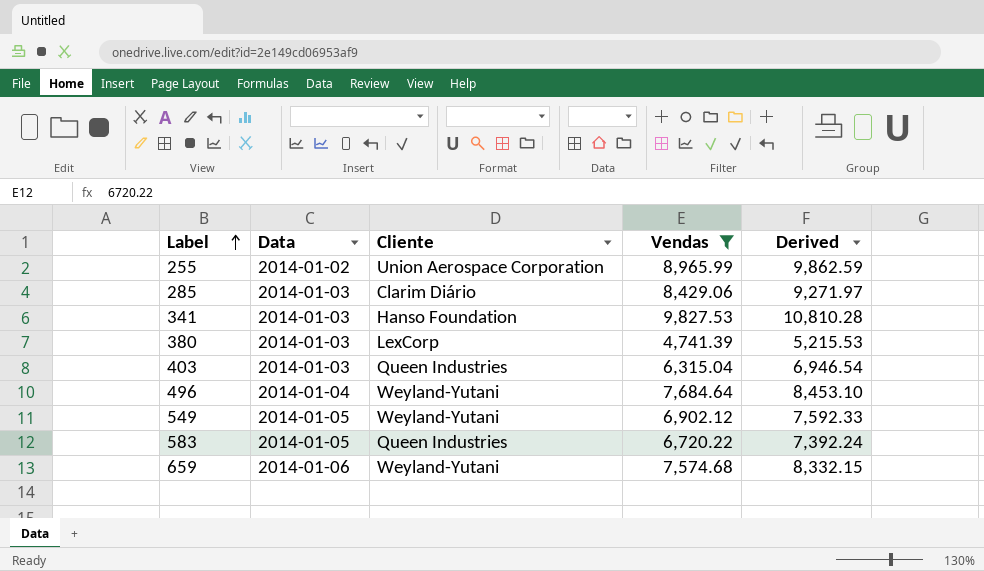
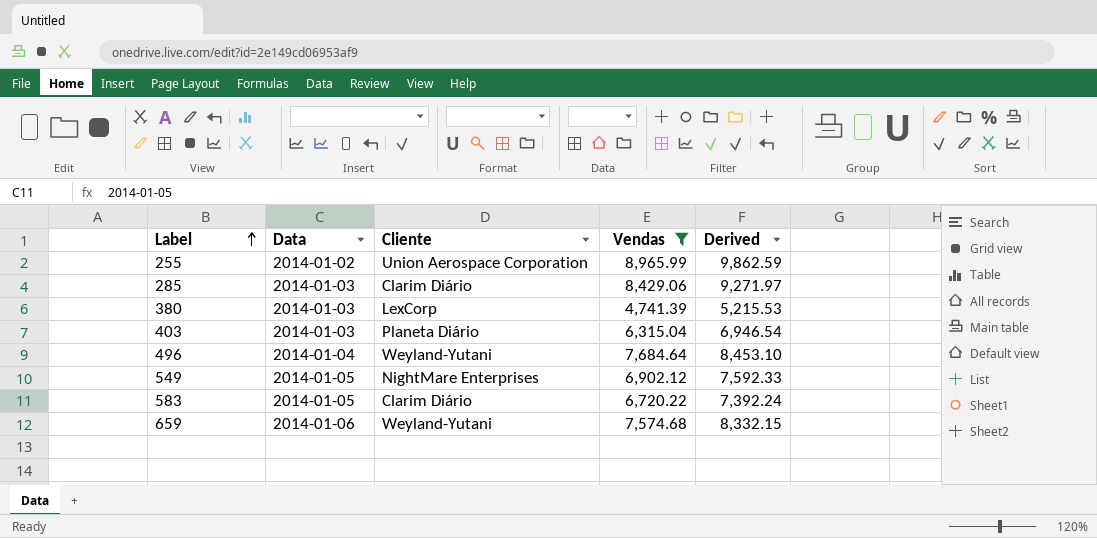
row 341: 2014-01-03 | Hanso Foundation | 9,827.53 | 10,810.28 -> none
403 | Cliente: Queen Industries -> Planeta Diário
549 | Cliente: Weyland-Yutani -> NightMare Enterprises
583 | Cliente: Queen Industries -> Clarim Diário

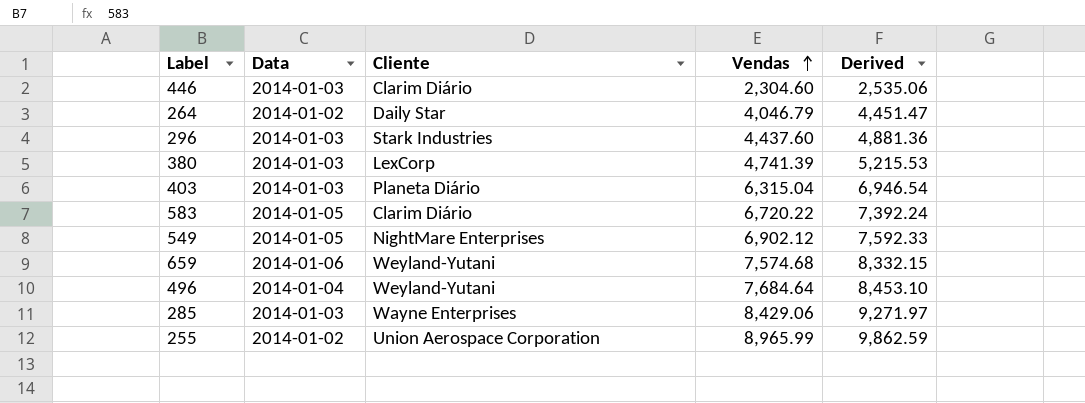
filter: Vendas >= 4,741.39 -> none
row order: Label ascending -> Vendas ascending
285 | Cliente: Clarim Diário -> Wayne Enterprises

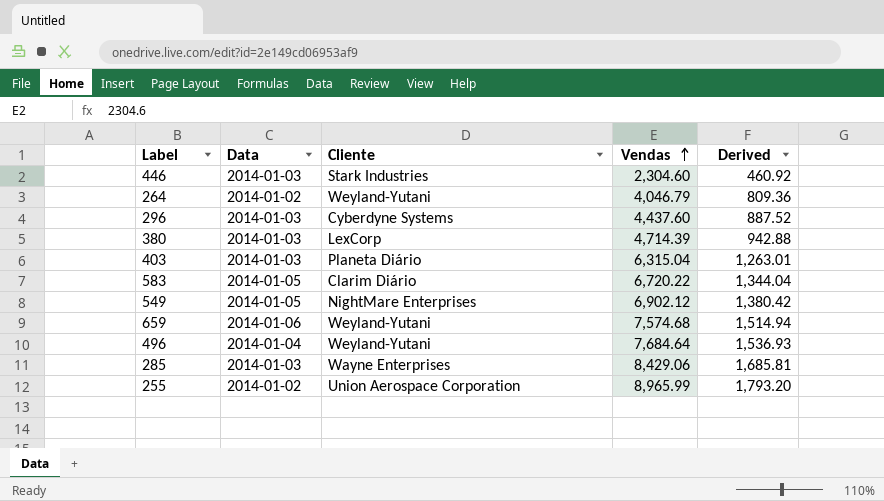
column Derived | formula: [Vendas] * 1.1 -> [Vendas] * 0.2
446 | Cliente: Clarim Diário -> Stark Industries
264 | Cliente: Daily Star -> Weyland-Yutani
296 | Cliente: Stark Industries -> Cyberdyne Systems
380 | Vendas: 4,741.39 -> 4,714.39

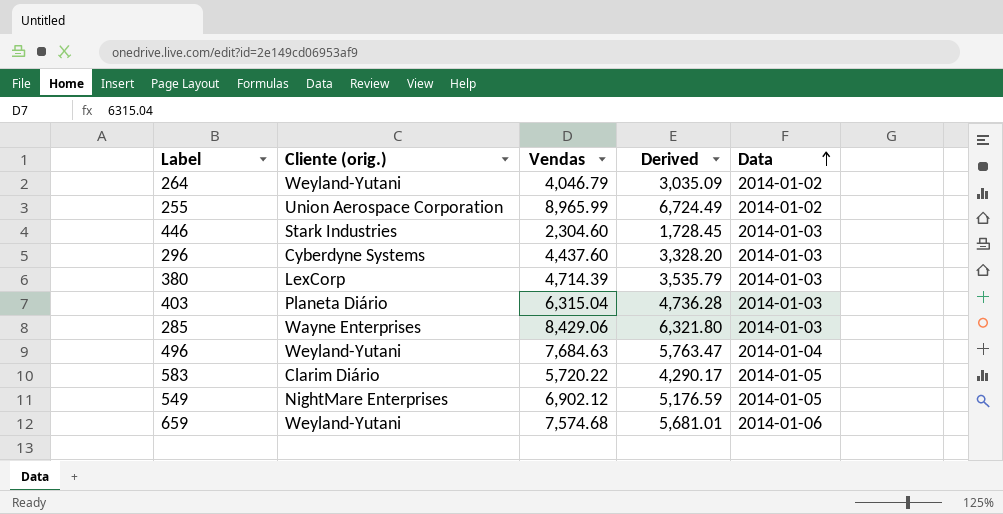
row order: Vendas ascending -> Data ascending
column name: Cliente -> Cliente (orig.)
column Derived | formula: [Vendas] * 0.2 -> [Vendas] * 0.75
column Data | position: 2 -> 5
496 | Vendas: 7,684.64 -> 7,684.63
583 | Vendas: 6,720.22 -> 5,720.22

